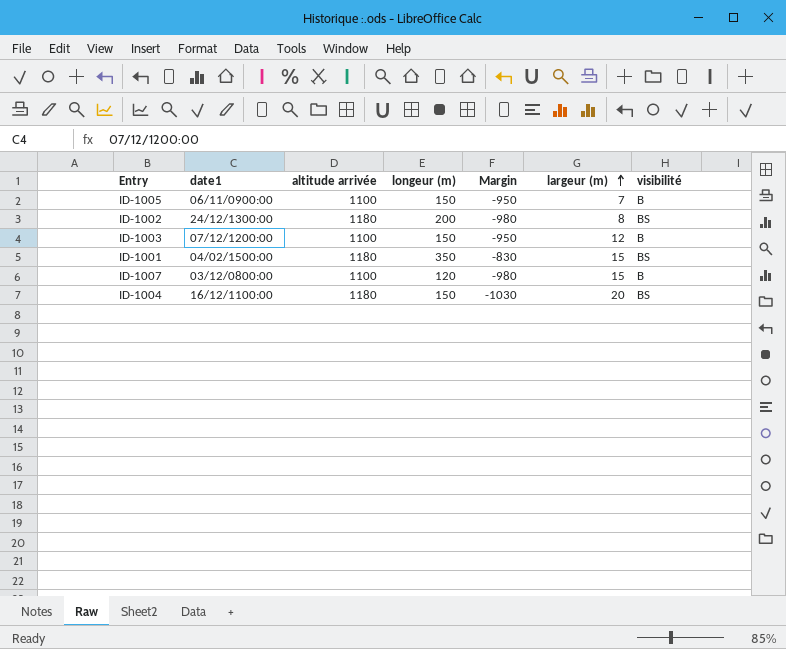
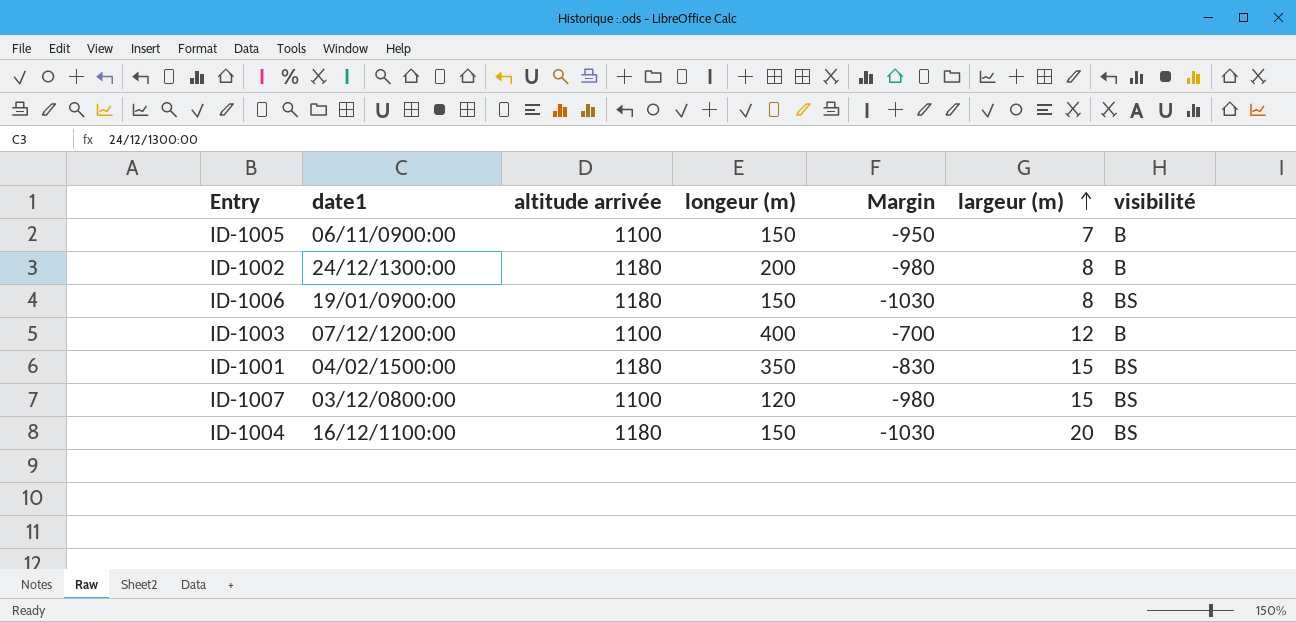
ID-1002 | visibilité: BS -> B
row ID-1006: none -> 19/01/0900:00 | 1180 | 150 | -1030 | 8 | BS
ID-1003 | longeur (m): 150 -> 400
ID-1003 | Margin: -950 -> -700
ID-1007 | visibilité: B -> BS

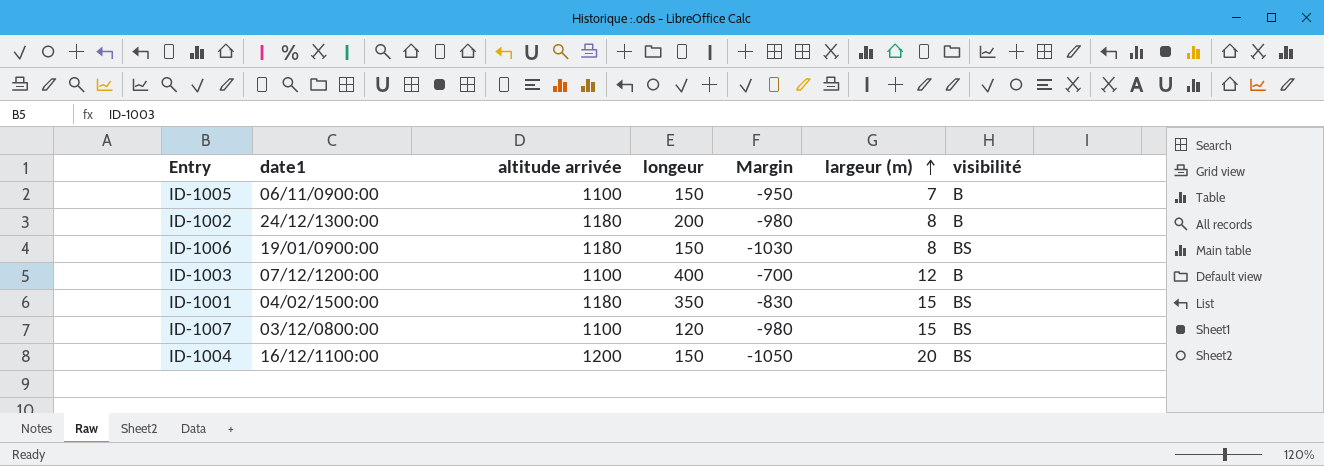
column name: longeur (m) -> longeur
ID-1004 | altitude arrivée: 1180 -> 1200
ID-1004 | Margin: -1030 -> -1050

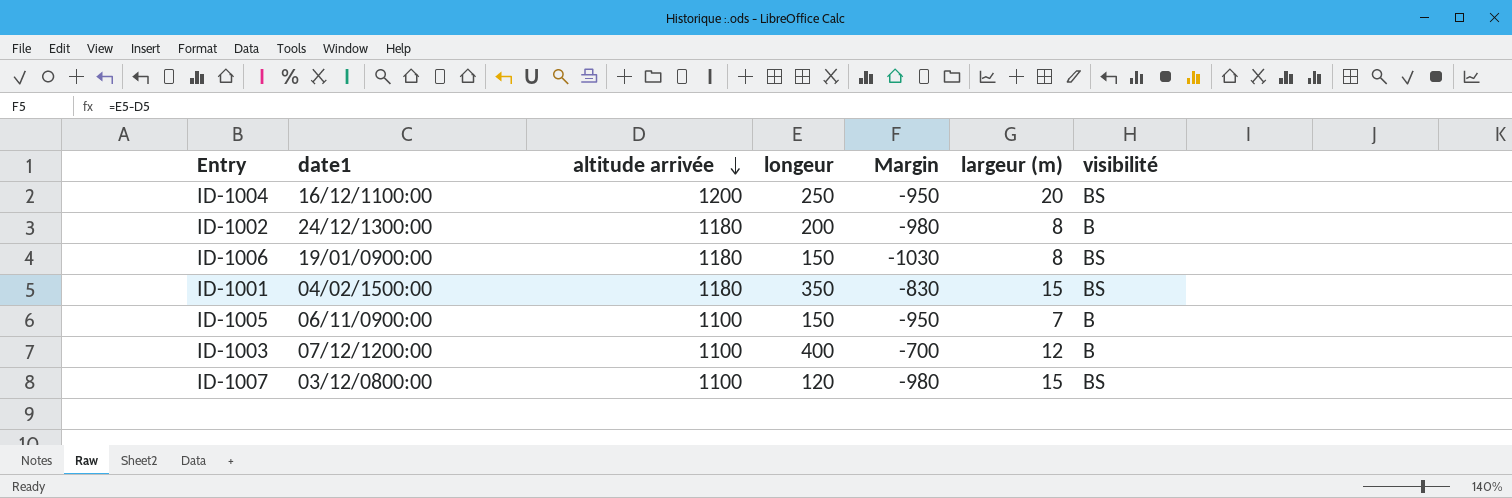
row order: largeur (m) ascending -> altitude arrivée descending
ID-1004 | longeur: 150 -> 250
ID-1004 | Margin: -1050 -> -950

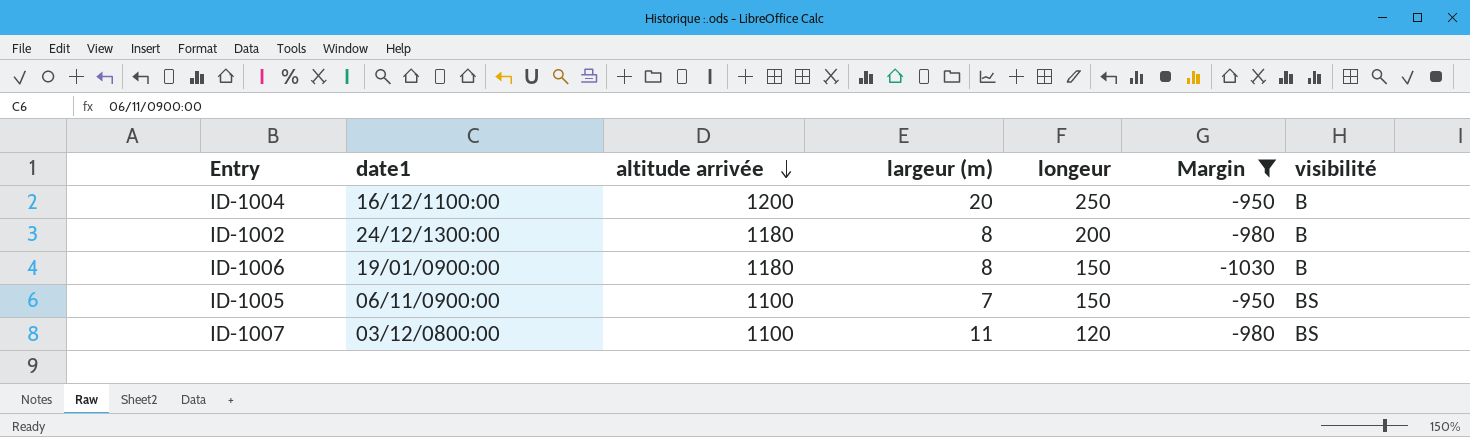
filter: none -> Margin <= -950
column largeur (m) | position: 6 -> 4
ID-1004 | visibilité: BS -> B
ID-1006 | visibilité: BS -> B
ID-1005 | visibilité: B -> BS
ID-1007 | largeur (m): 15 -> 11

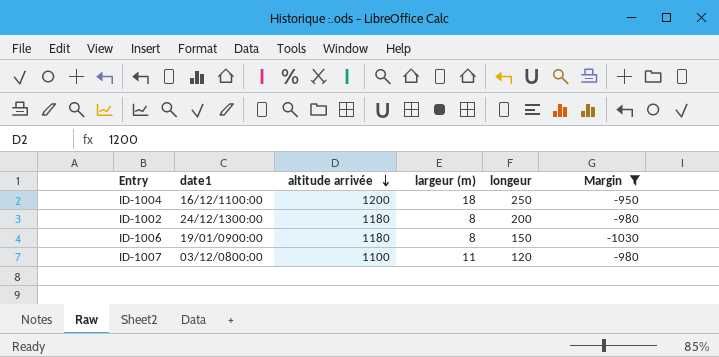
column visibilité | position: 7 -> none
row ID-1005: 06/11/0900:00 | 1100 | 7 | 150 | -950 | BS -> none
ID-1004 | largeur (m): 20 -> 18

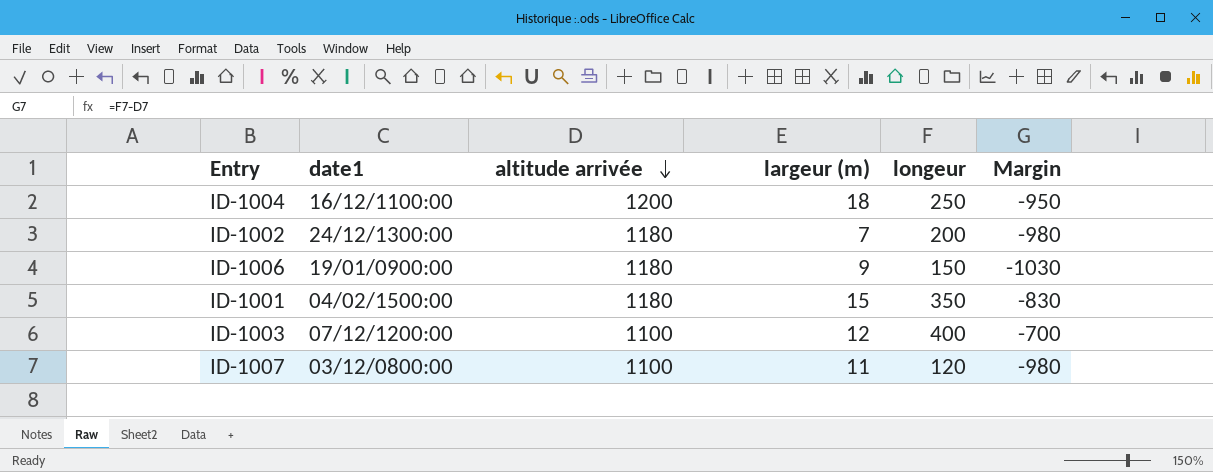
filter: Margin <= -950 -> none
ID-1002 | largeur (m): 8 -> 7
ID-1006 | largeur (m): 8 -> 9

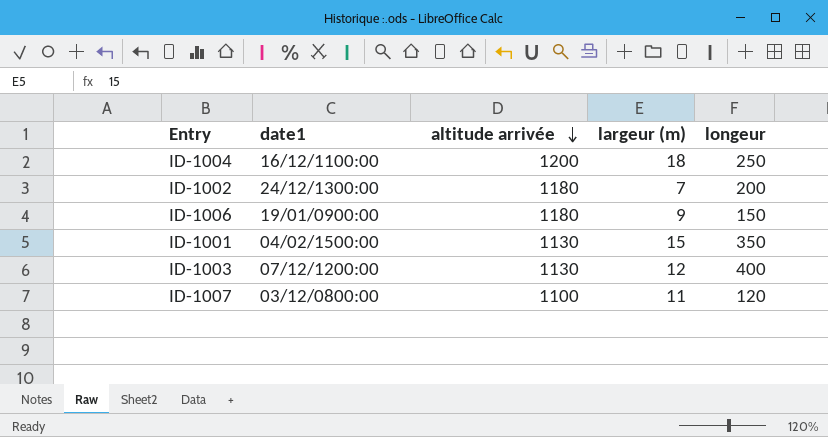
column Margin | formula: [longeur] - [altitude arrivée] -> none
ID-1001 | altitude arrivée: 1180 -> 1130
ID-1003 | altitude arrivée: 1100 -> 1130

